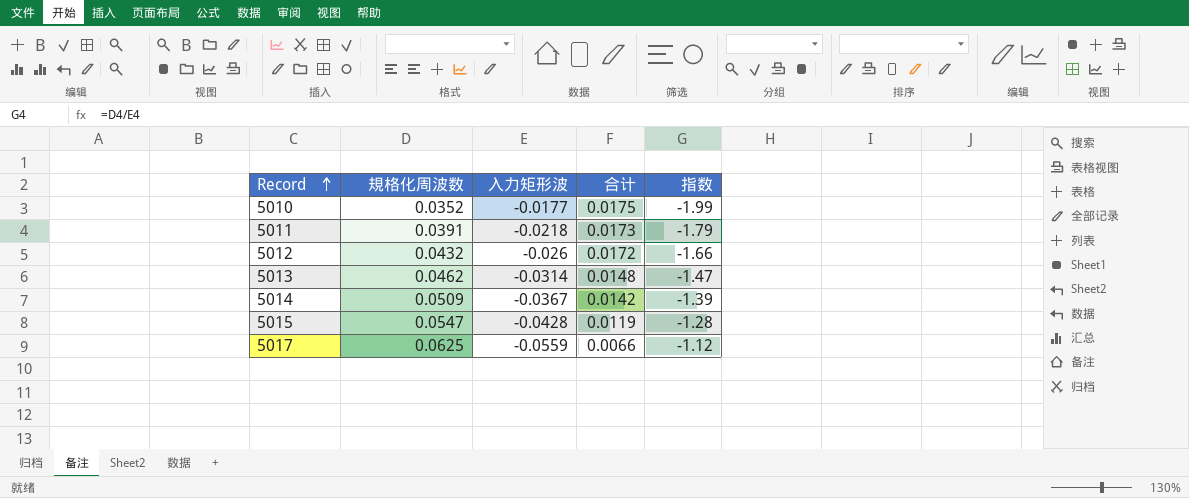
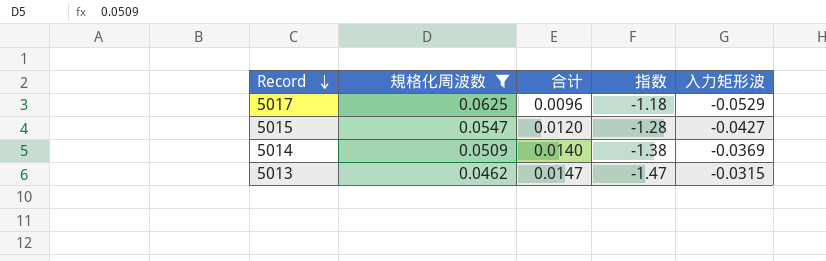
filter: none -> 規格化周波数 >= 0.0462
row order: Record ascending -> Record descending
column 入力矩形波 | position: 3 -> 5
5017 | 合计: 0.0066 -> 0.0096
5017 | 指数: -1.12 -> -1.18
5017 | 入力矩形波: -0.0559 -> -0.0529
5015 | 合计: 0.0119 -> 0.0120
5015 | 入力矩形波: -0.0428 -> -0.0427
5014 | 合计: 0.0142 -> 0.0140
5014 | 指数: -1.39 -> -1.38
5014 | 入力矩形波: -0.0367 -> -0.0369
5013 | 合计: 0.0148 -> 0.0147
5013 | 入力矩形波: -0.0314 -> -0.0315

